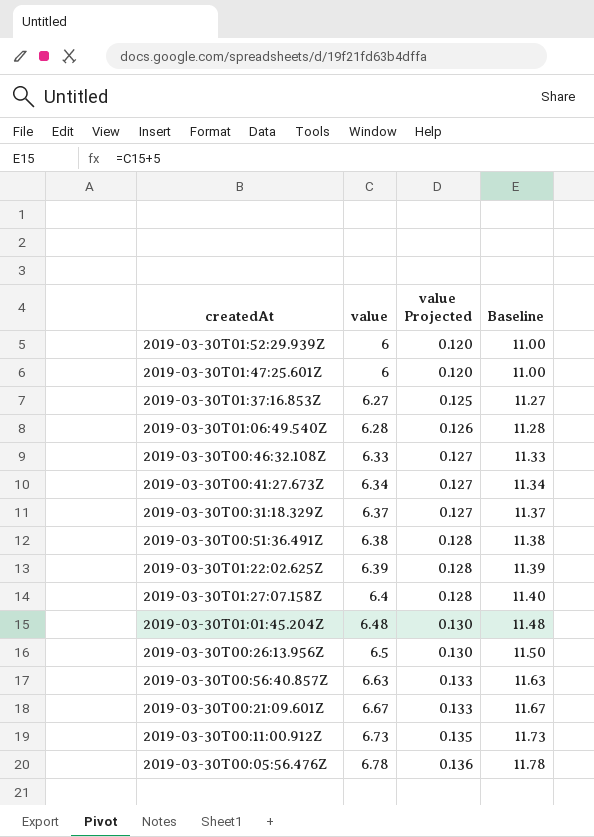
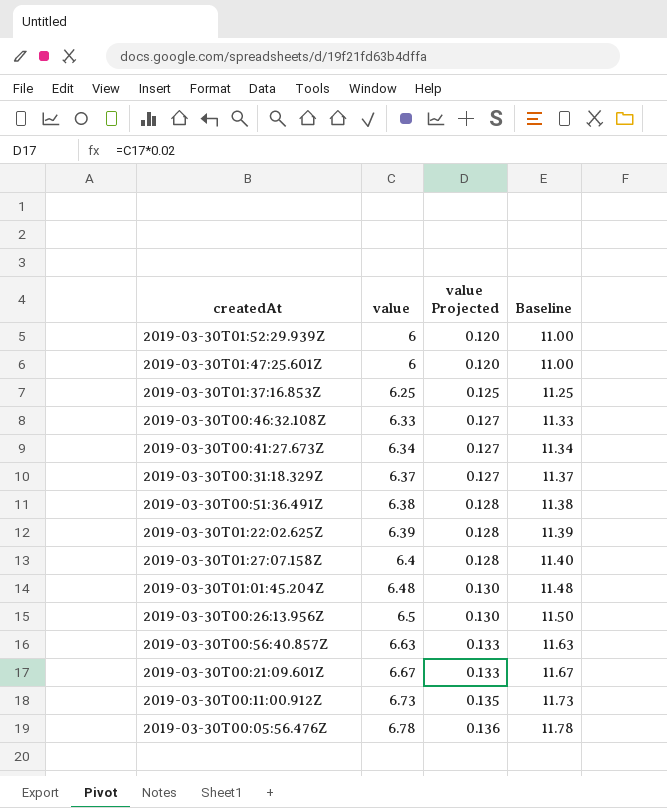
row 2019-03-30T01:06:49.540Z: 6.28 | 0.126 | 11.28 -> none
2019-03-30T01:37:16.853Z | value: 6.27 -> 6.25
2019-03-30T01:37:16.853Z | Baseline: 11.27 -> 11.25

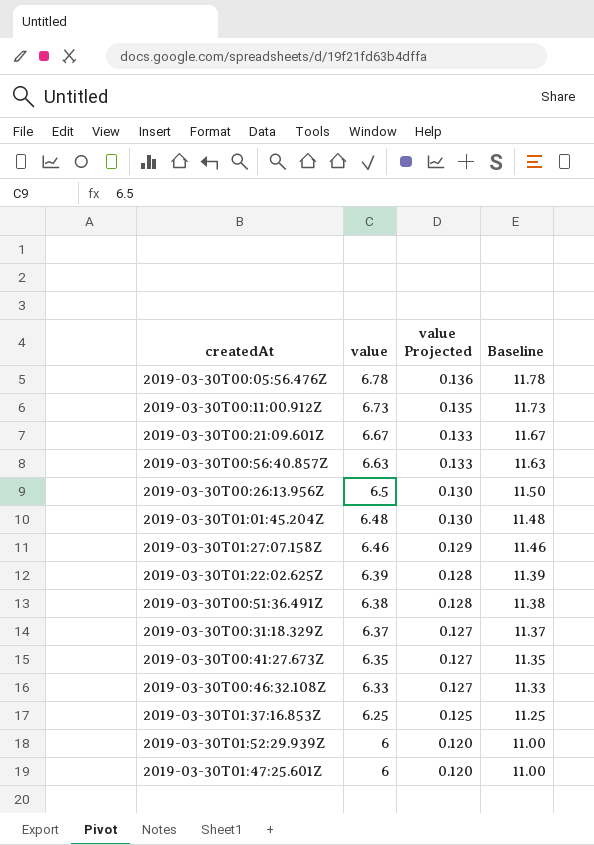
row order: value ascending -> value descending
2019-03-30T01:27:07.158Z | value: 6.4 -> 6.46
2019-03-30T01:27:07.158Z | value Projected: 0.128 -> 0.129
2019-03-30T01:27:07.158Z | Baseline: 11.40 -> 11.46
2019-03-30T00:41:27.673Z | value: 6.34 -> 6.35
2019-03-30T00:41:27.673Z | Baseline: 11.34 -> 11.35

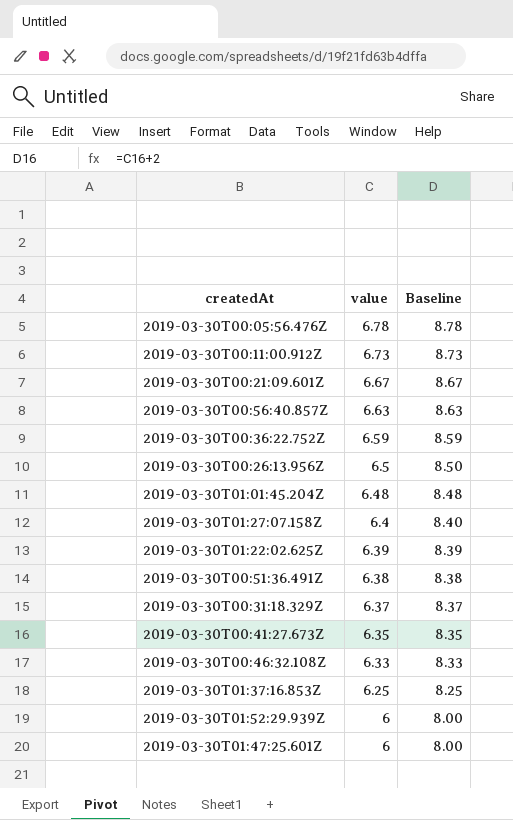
column value Projected | formula: [value] * 0.02 -> none
column Baseline | formula: [value] + 5 -> [value] + 2
row 2019-03-30T00:36:22.752Z: none -> 6.59 | 8.59
2019-03-30T01:27:07.158Z | value: 6.46 -> 6.4

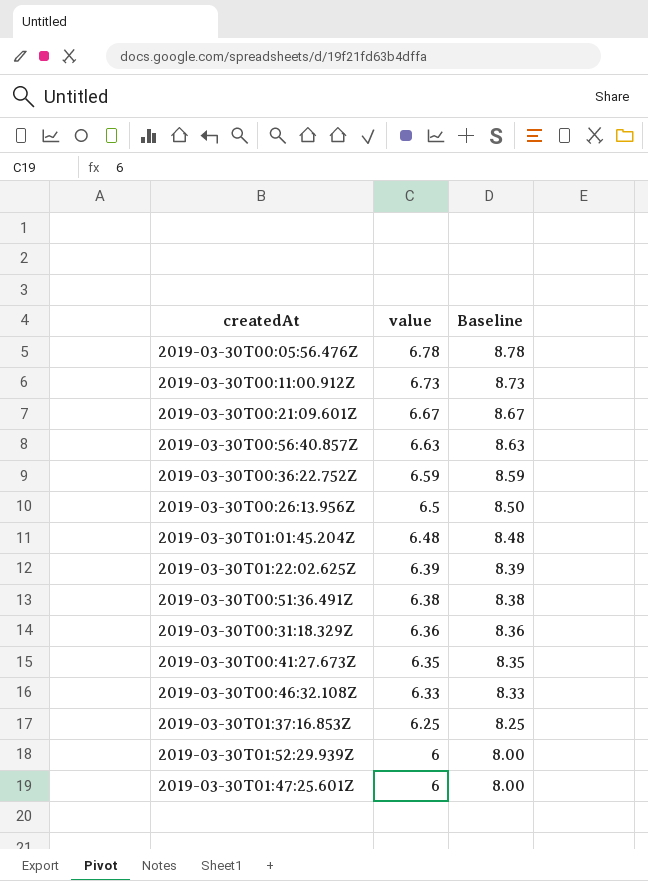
row 2019-03-30T01:27:07.158Z: 6.4 | 8.40 -> none
2019-03-30T00:31:18.329Z | value: 6.37 -> 6.36
2019-03-30T00:31:18.329Z | Baseline: 8.37 -> 8.36

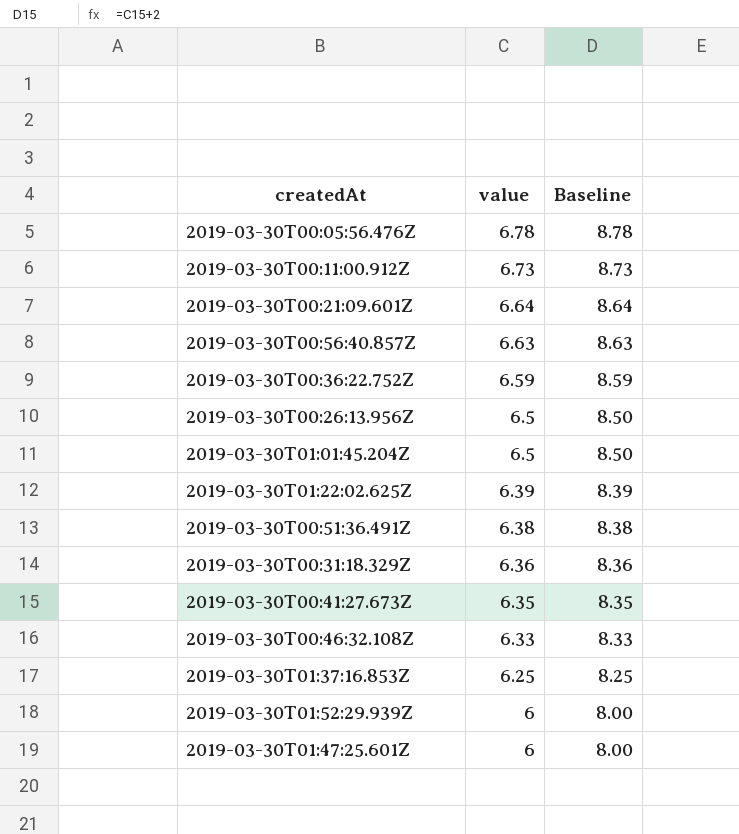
2019-03-30T00:21:09.601Z | value: 6.67 -> 6.64
2019-03-30T00:21:09.601Z | Baseline: 8.67 -> 8.64
2019-03-30T01:01:45.204Z | value: 6.48 -> 6.5
2019-03-30T01:01:45.204Z | Baseline: 8.48 -> 8.50

